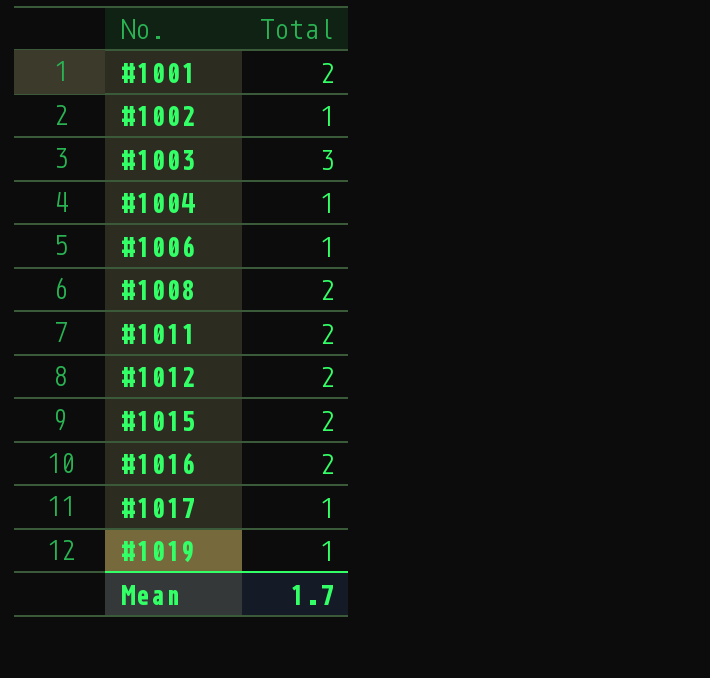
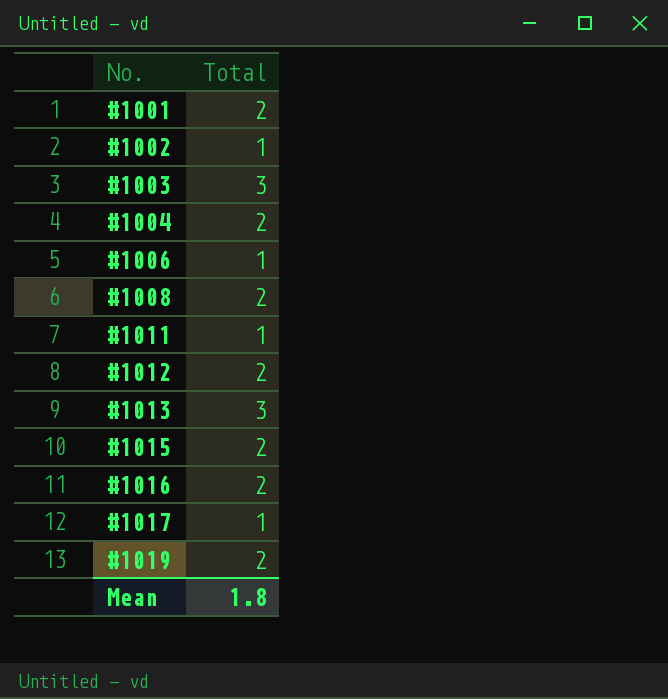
#1004 | Total: 1 -> 2
#1011 | Total: 2 -> 1
row #1013: none -> 3
#1019 | Total: 1 -> 2
Mean | Total: 1.7 -> 1.8

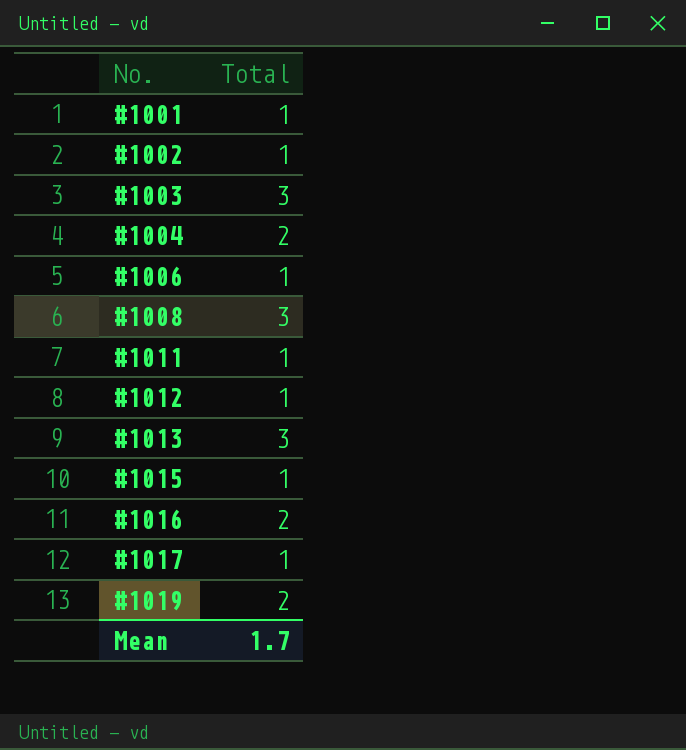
#1001 | Total: 2 -> 1
#1008 | Total: 2 -> 3
#1012 | Total: 2 -> 1
#1015 | Total: 2 -> 1
Mean | Total: 1.8 -> 1.7

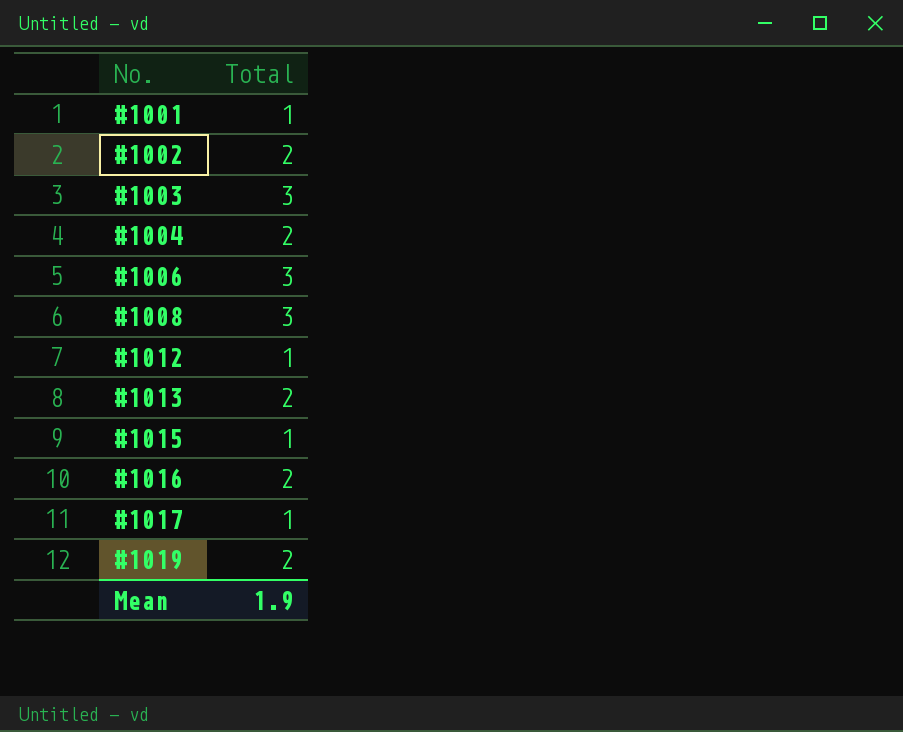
row #1011: 1 -> none
#1002 | Total: 1 -> 2
#1006 | Total: 1 -> 3
#1013 | Total: 3 -> 2
Mean | Total: 1.7 -> 1.9

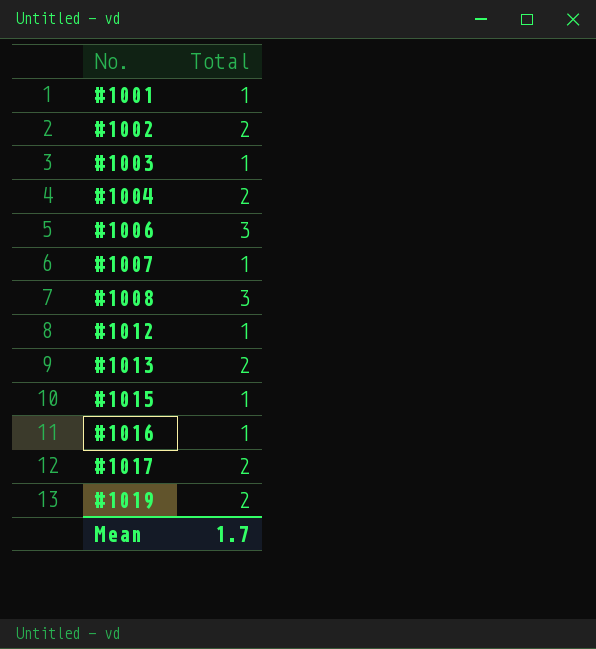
#1003 | Total: 3 -> 1
row #1007: none -> 1
#1016 | Total: 2 -> 1
#1017 | Total: 1 -> 2
Mean | Total: 1.9 -> 1.7

